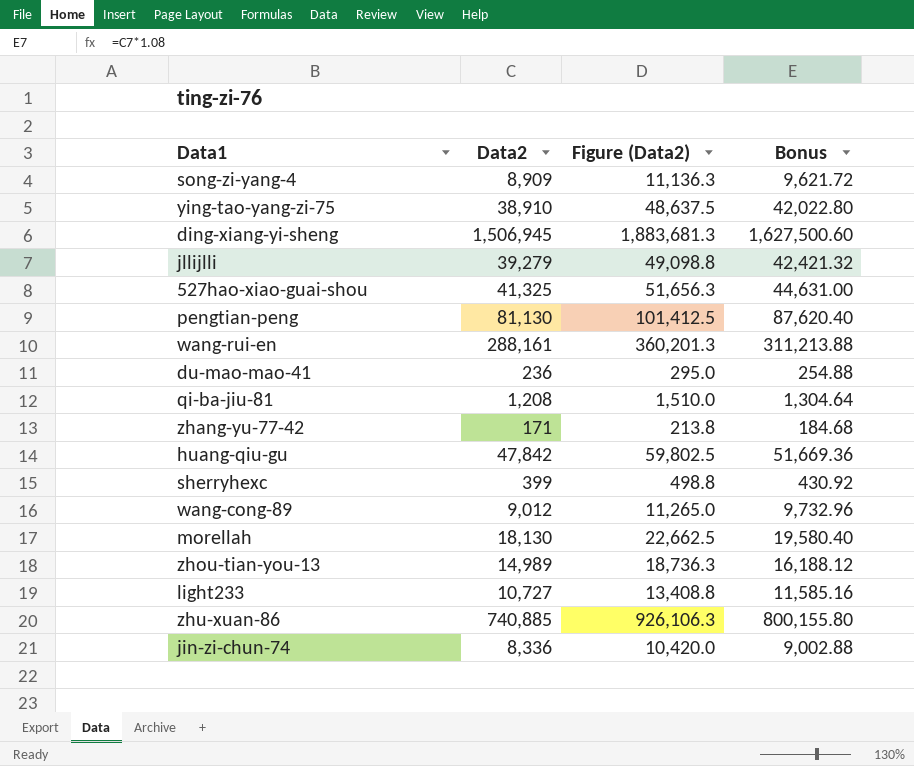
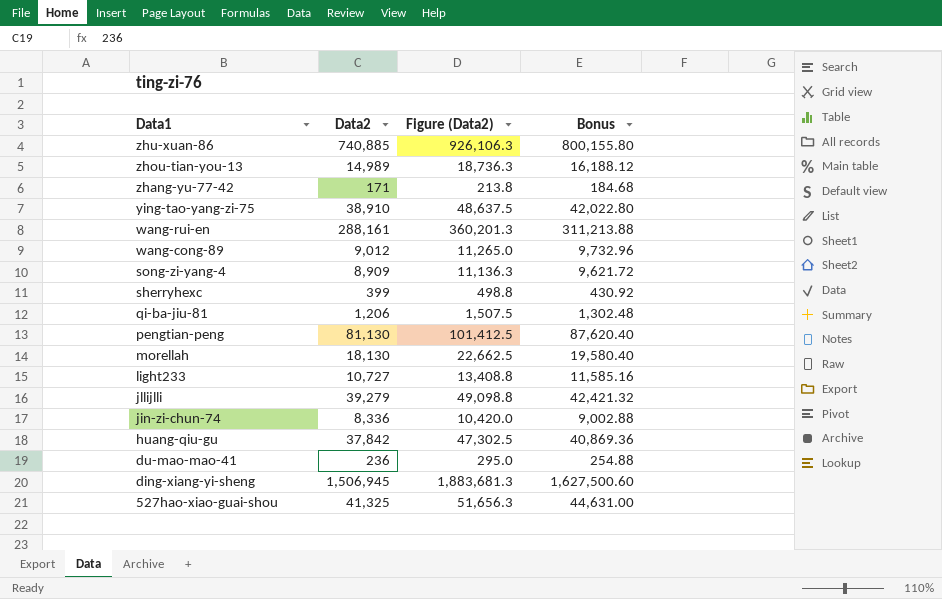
row order: none -> Data1 descending
qi-ba-jiu-81 | Data2: 1,208 -> 1,206
qi-ba-jiu-81 | Figure (Data2): 1,510.0 -> 1,507.5
qi-ba-jiu-81 | Bonus: 1,304.64 -> 1,302.48
huang-qiu-gu | Data2: 47,842 -> 37,842
huang-qiu-gu | Figure (Data2): 59,802.5 -> 47,302.5
huang-qiu-gu | Bonus: 51,669.36 -> 40,869.36

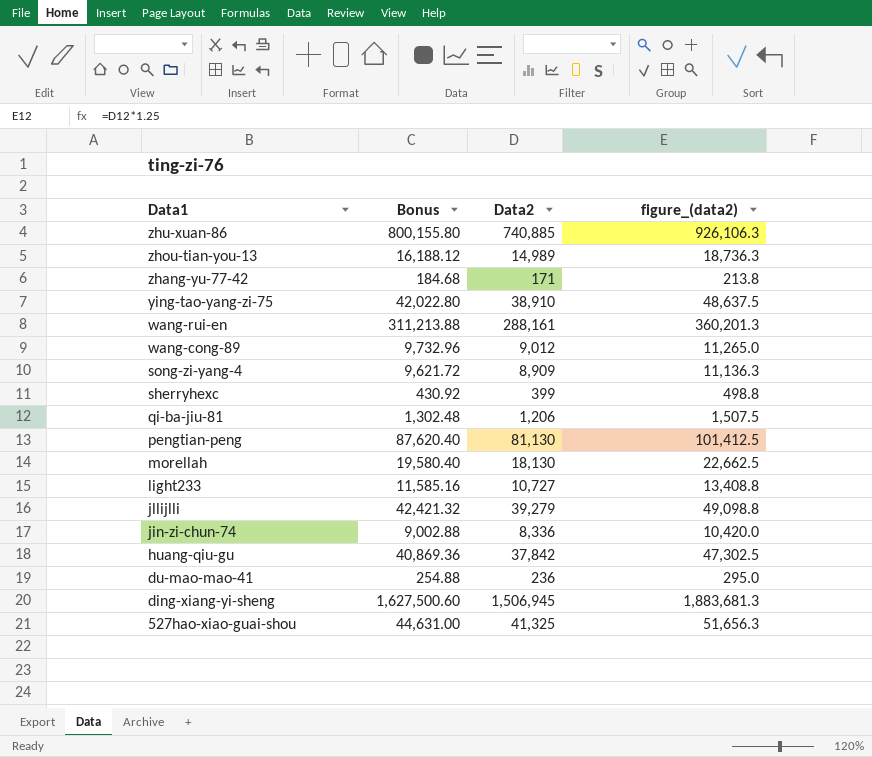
column Bonus | position: 4 -> 2
column name: Figure (Data2) -> figure_(data2)

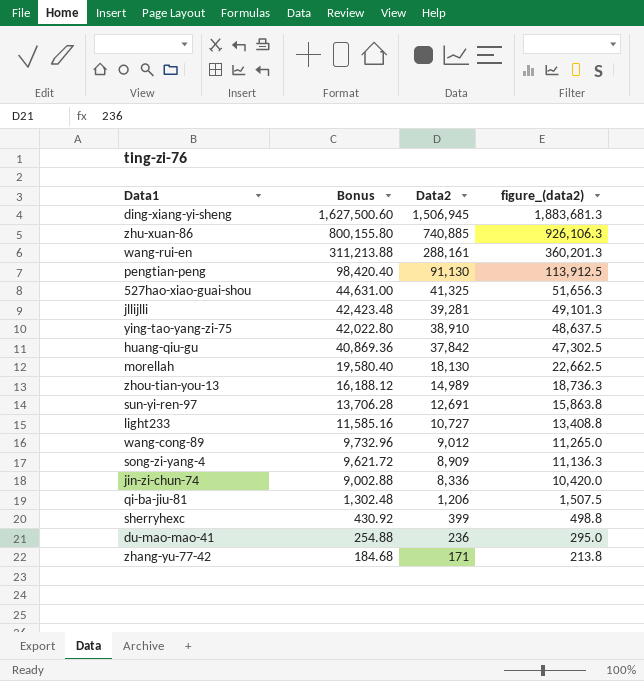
row order: Data1 descending -> Bonus descending
pengtian-peng | Bonus: 87,620.40 -> 98,420.40
pengtian-peng | Data2: 81,130 -> 91,130
pengtian-peng | figure_(data2): 101,412.5 -> 113,912.5
jllijlli | Bonus: 42,421.32 -> 42,423.48
jllijlli | Data2: 39,279 -> 39,281
jllijlli | figure_(data2): 49,098.8 -> 49,101.3
row sun-yi-ren-97: none -> 13,706.28 | 12,691 | 15,863.8

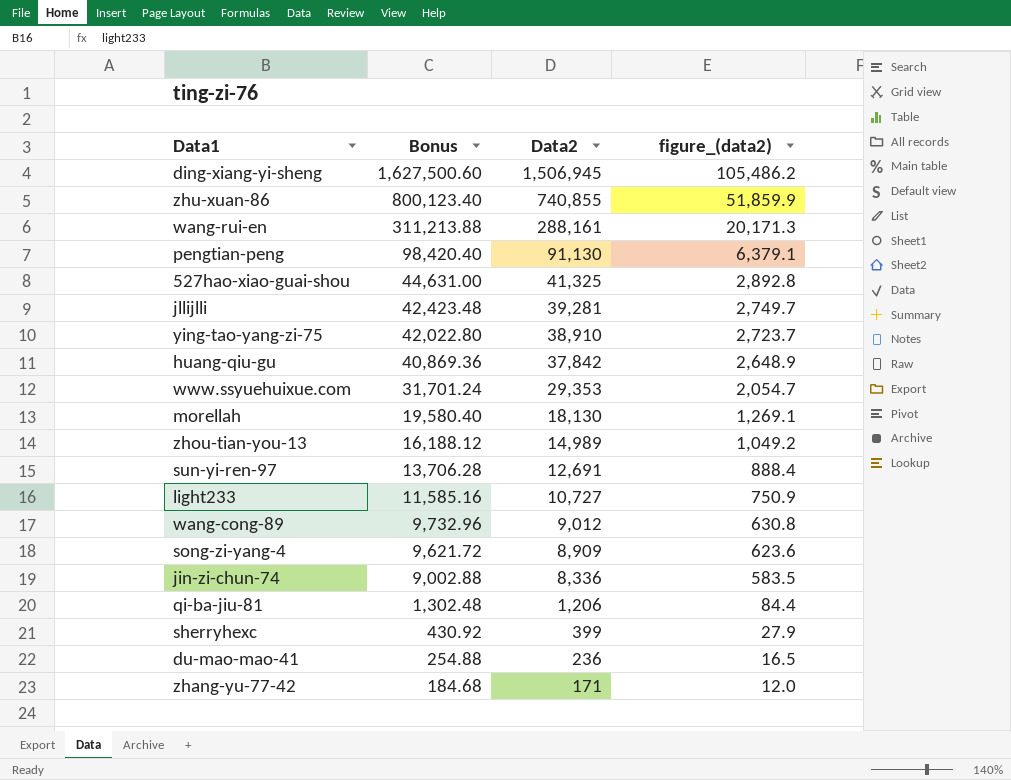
column figure_(data2) | formula: [Data2] * 1.25 -> [Data2] * 0.07
zhu-xuan-86 | Bonus: 800,155.80 -> 800,123.40
zhu-xuan-86 | Data2: 740,885 -> 740,855
row www.ssyuehuixue.com: none -> 31,701.24 | 29,353 | 2,054.7

